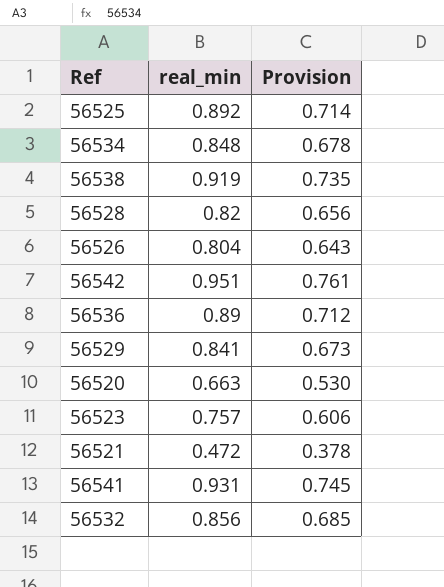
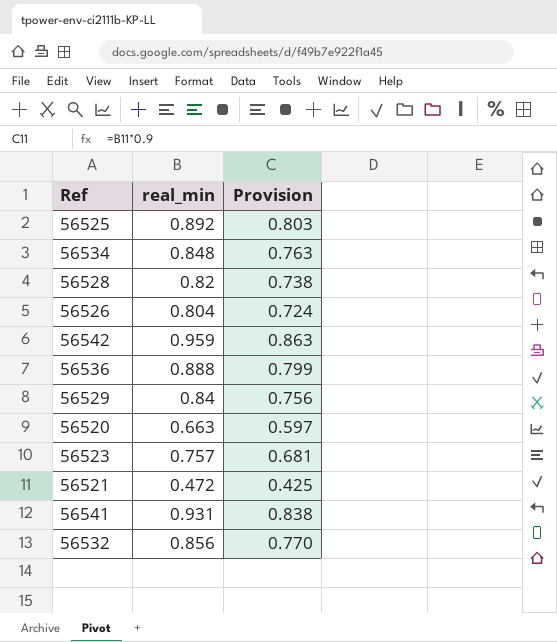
column Provision | formula: [real_min] * 0.8 -> [real_min] * 0.9
row 56538: 0.919 | 0.735 -> none
56542 | real_min: 0.951 -> 0.959
56536 | real_min: 0.89 -> 0.888
56529 | real_min: 0.841 -> 0.84

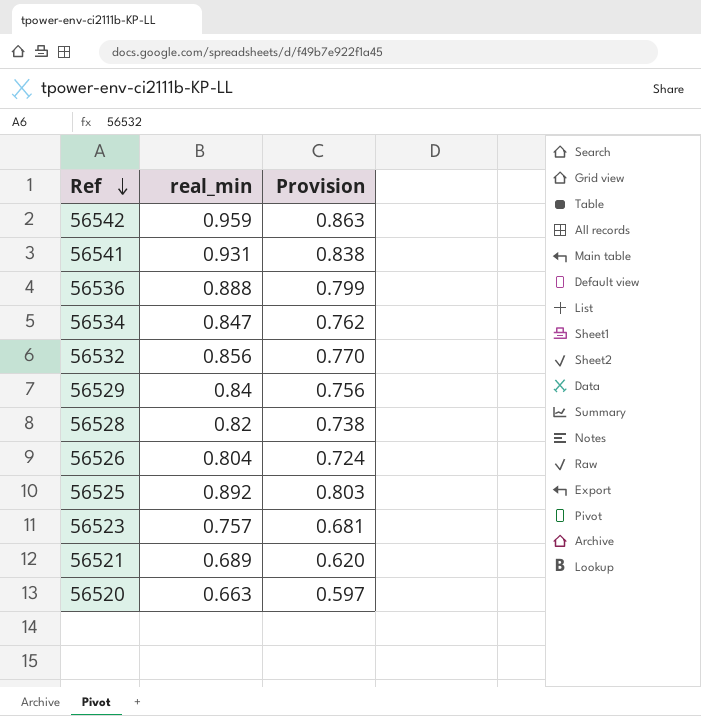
row order: none -> Ref descending
56534 | real_min: 0.848 -> 0.847
56534 | Provision: 0.763 -> 0.762
56521 | real_min: 0.472 -> 0.689
56521 | Provision: 0.425 -> 0.620

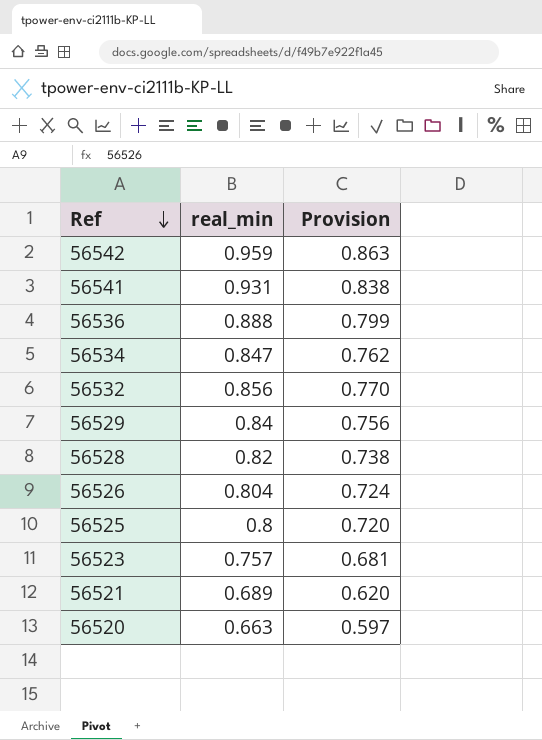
56525 | real_min: 0.892 -> 0.8
56525 | Provision: 0.803 -> 0.720

